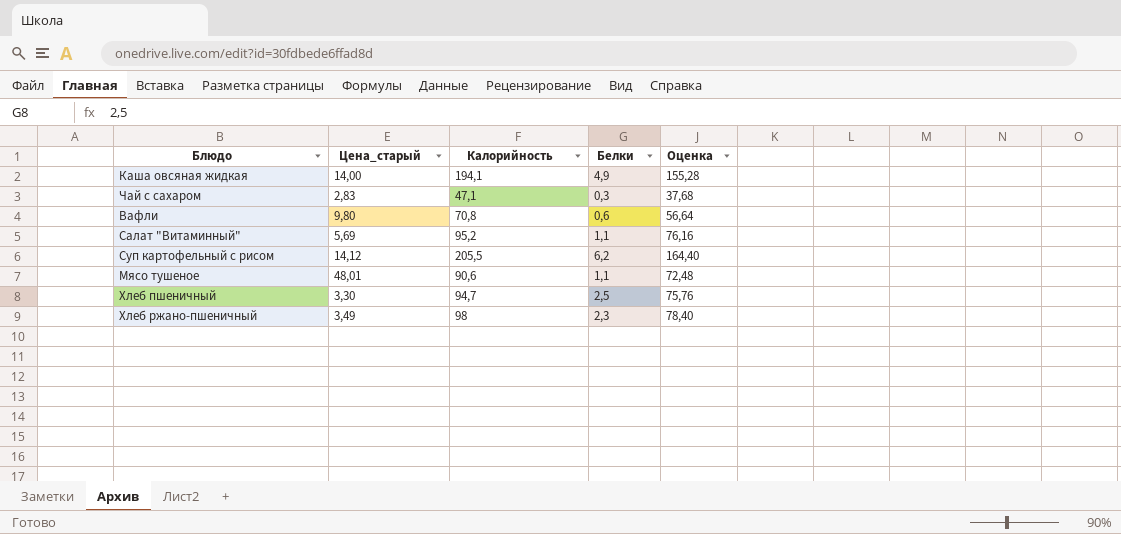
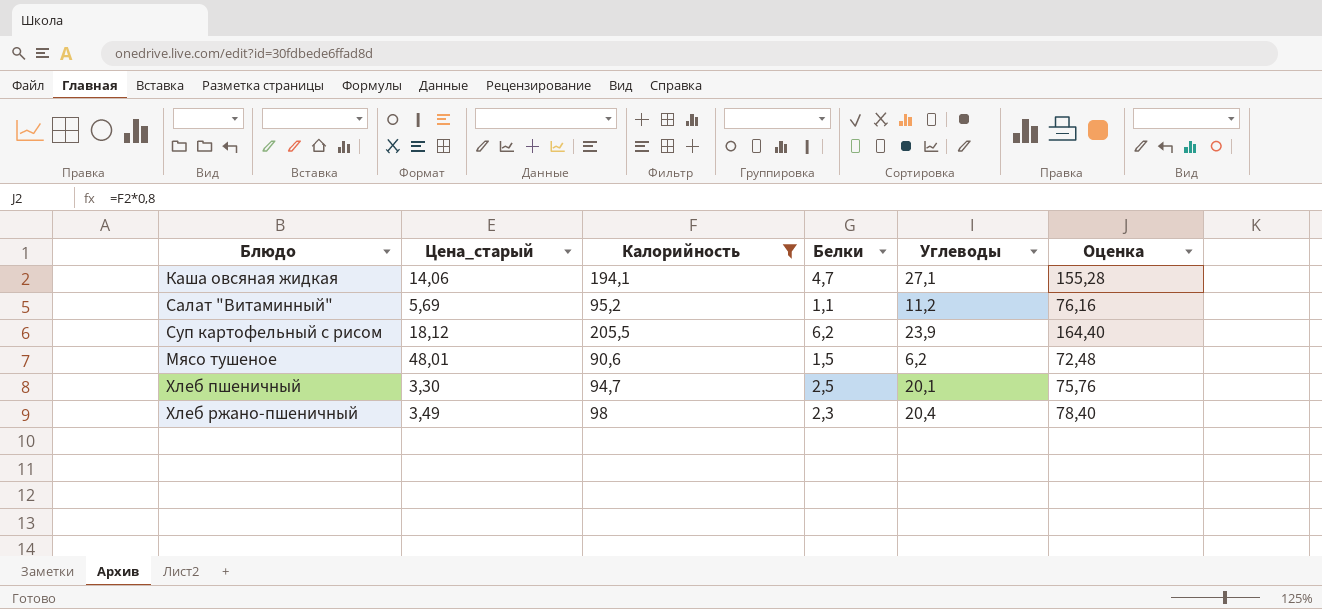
filter: none -> Калорийность >= 90,6
column Углеводы | position: none -> 5
Каша овсяная жидкая | Цена_старый: 14,00 -> 14,06
Каша овсяная жидкая | Белки: 4,9 -> 4,7
Суп картофельный с рисом | Цена_старый: 14,12 -> 18,12
Мясо тушеное | Белки: 1,1 -> 1,5

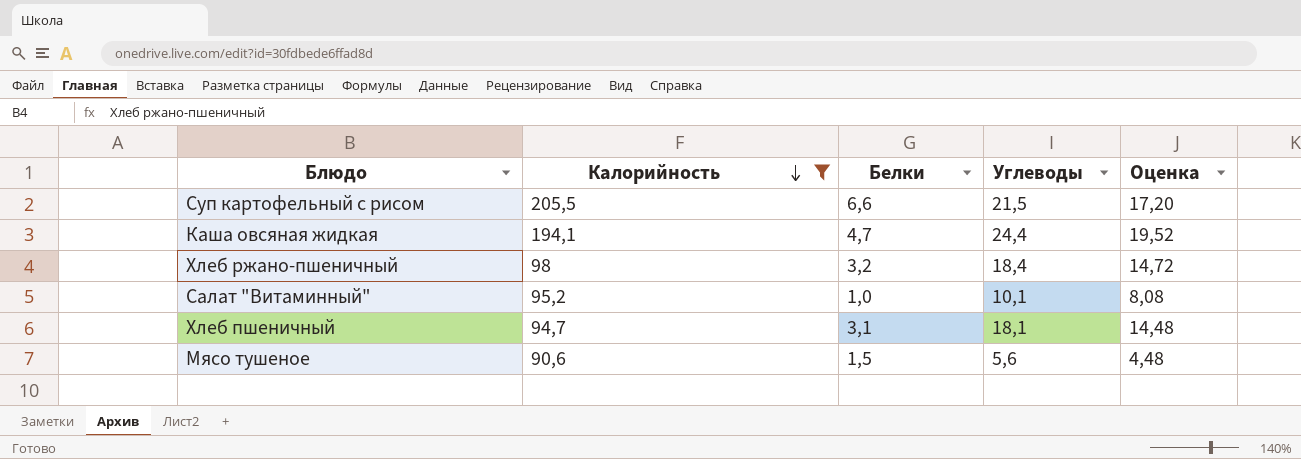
row order: none -> Калорийность descending
column Цена_старый | position: 2 -> none
column Оценка | formula: [Калорийность] * 0,8 -> [Углеводы] * 0,8
Суп картофельный с рисом | Белки: 6,2 -> 6,6
Суп картофельный с рисом | Углеводы: 23,9 -> 21,5
Каша овсяная жидкая | Углеводы: 27,1 -> 24,4
Хлеб ржано-пшеничный | Белки: 2,3 -> 3,2
Хлеб ржано-пшеничный | Углеводы: 20,4 -> 18,4
Салат "Витаминный" | Белки: 1,1 -> 1,0
Салат "Витаминный" | Углеводы: 11,2 -> 10,1
Хлеб пшеничный | Белки: 2,5 -> 3,1
Хлеб пшеничный | Углеводы: 20,1 -> 18,1
Мясо тушеное | Углеводы: 6,2 -> 5,6

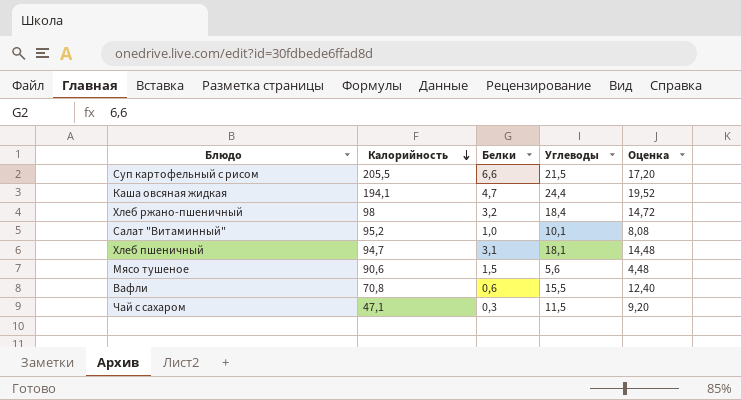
filter: Калорийность >= 90,6 -> none

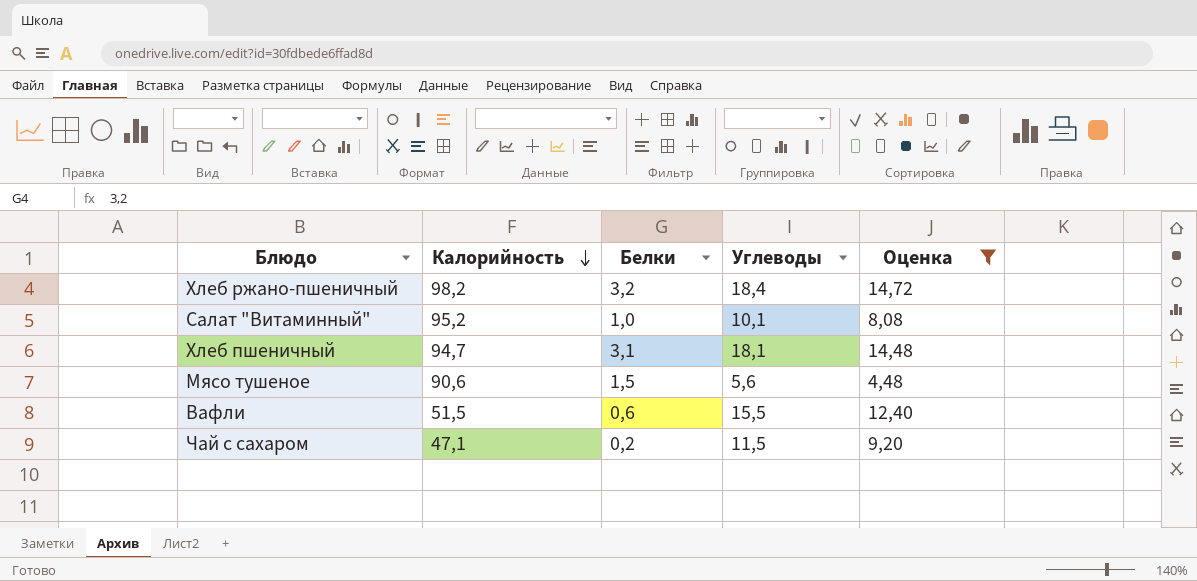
filter: none -> Оценка <= 14,72
Хлеб ржано-пшеничный | Калорийность: 98 -> 98,2
Вафли | Калорийность: 70,8 -> 51,5
Чай с сахаром | Белки: 0,3 -> 0,2

